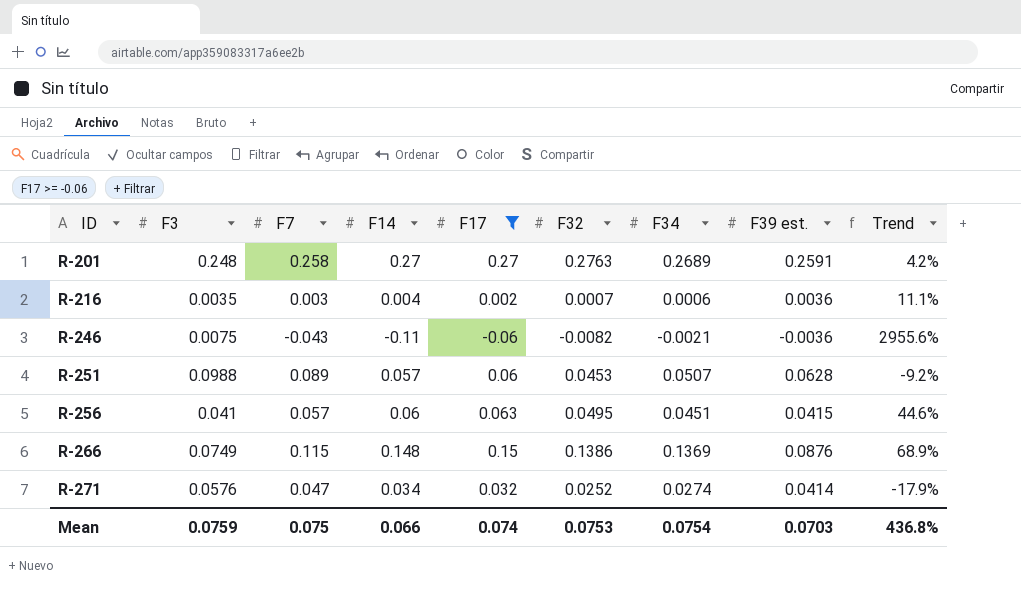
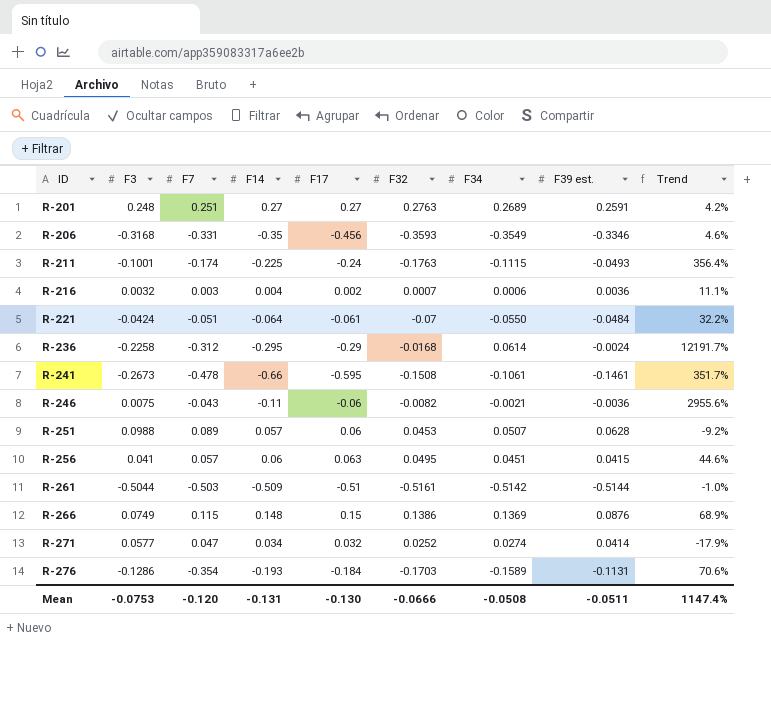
filter: F17 >= -0.06 -> none
R-201 | F7: 0.258 -> 0.251
R-216 | F3: 0.0035 -> 0.0032
R-271 | F3: 0.0576 -> 0.0577
Mean | F3: 0.0759 -> -0.0753
Mean | F7: 0.075 -> -0.120
Mean | F14: 0.066 -> -0.131
Mean | F17: 0.074 -> -0.130
Mean | F32: 0.0753 -> -0.0666
Mean | F34: 0.0754 -> -0.0508
Mean | F39 est.: 0.0703 -> -0.0511
Mean | Trend: 436.8% -> 1147.4%

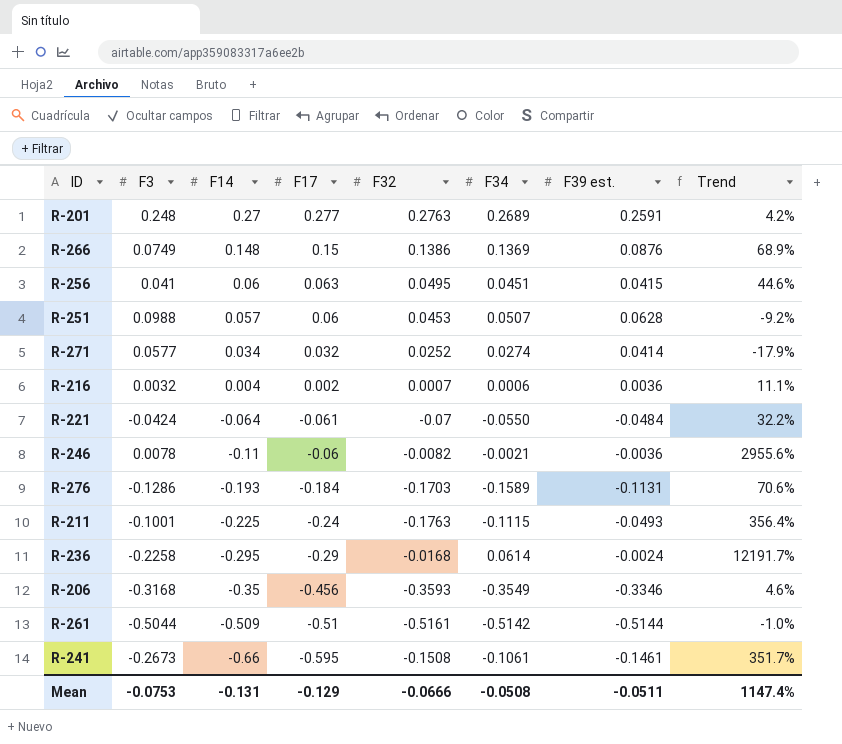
row order: ID ascending -> F14 descending
column F7 | position: 3 -> none
R-201 | F17: 0.27 -> 0.277
R-246 | F3: 0.0075 -> 0.0078
Mean | F17: -0.130 -> -0.129

